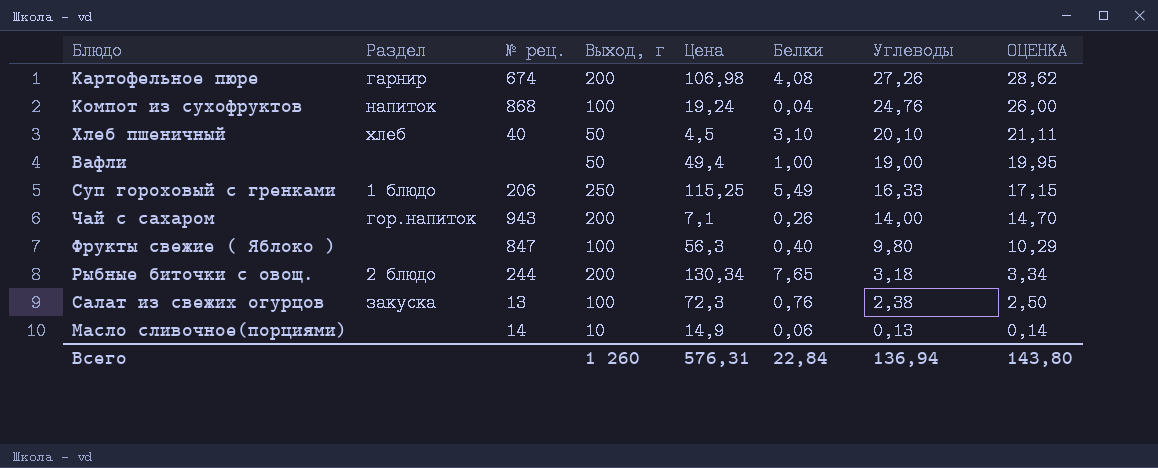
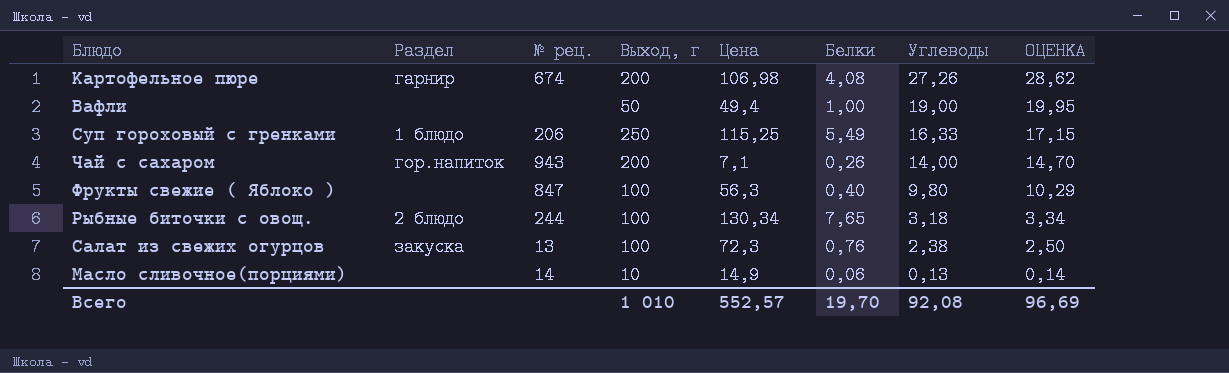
row Компот из сухофруктов: напиток | 868 | 100 | 19,24 | 0,04 | 24,76 | 26,00 -> none
row Хлеб пшеничный: хлеб | 40 | 50 | 4,5 | 3,10 | 20,10 | 21,11 -> none
Рыбные биточки с овощ. | Выход, г: 200 -> 100
Всего | Выход, г: 1 260 -> 1 010
Всего | Цена: 576,31 -> 552,57
Всего | Белки: 22,84 -> 19,70
Всего | Углеводы: 136,94 -> 92,08
Всего | ОЦЕНКА: 143,80 -> 96,69

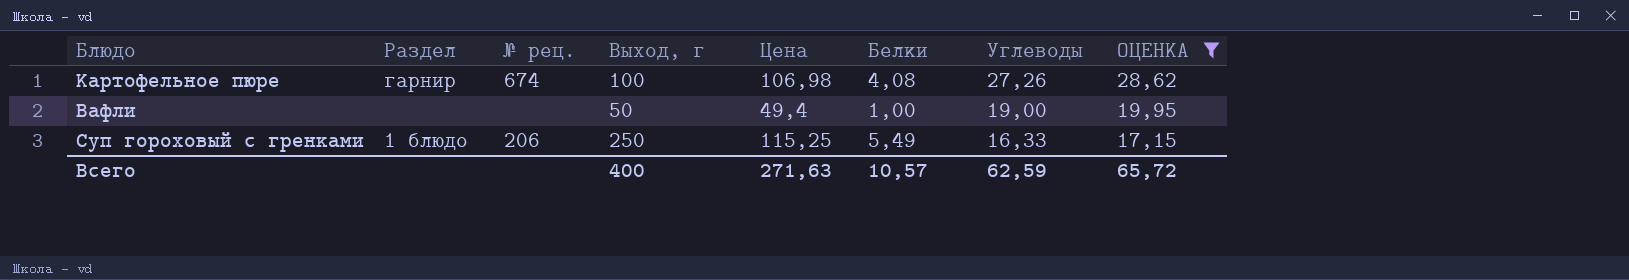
filter: none -> ОЦЕНКА >= 17,15
Картофельное пюре | Выход, г: 200 -> 100
Всего | Выход, г: 1 010 -> 400
Всего | Цена: 552,57 -> 271,63
Всего | Белки: 19,70 -> 10,57
Всего | Углеводы: 92,08 -> 62,59
Всего | ОЦЕНКА: 96,69 -> 65,72

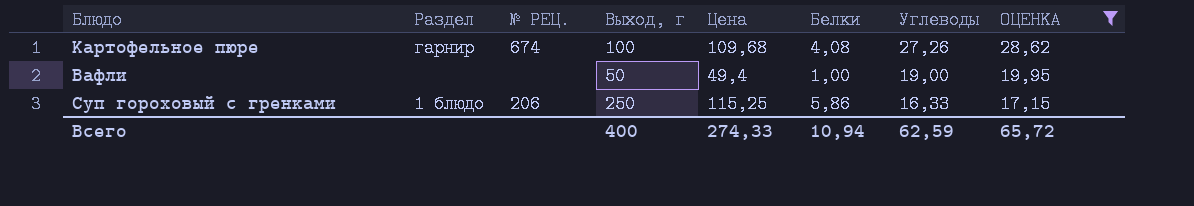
column name: № рец. -> № РЕЦ.
Картофельное пюре | Цена: 106,98 -> 109,68
Суп гороховый с гренками | Белки: 5,49 -> 5,86
Всего | Цена: 271,63 -> 274,33
Всего | Белки: 10,57 -> 10,94

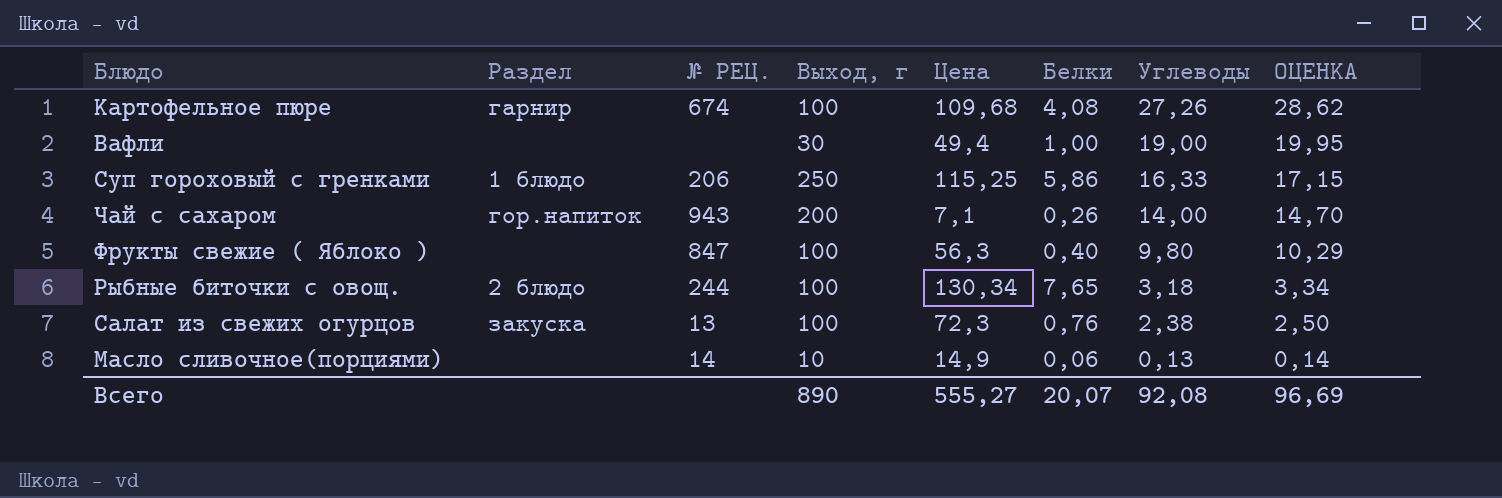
filter: ОЦЕНКА >= 17,15 -> none
Вафли | Выход, г: 50 -> 30
Всего | Выход, г: 400 -> 890
Всего | Цена: 274,33 -> 555,27
Всего | Белки: 10,94 -> 20,07
Всего | Углеводы: 62,59 -> 92,08
Всего | ОЦЕНКА: 65,72 -> 96,69

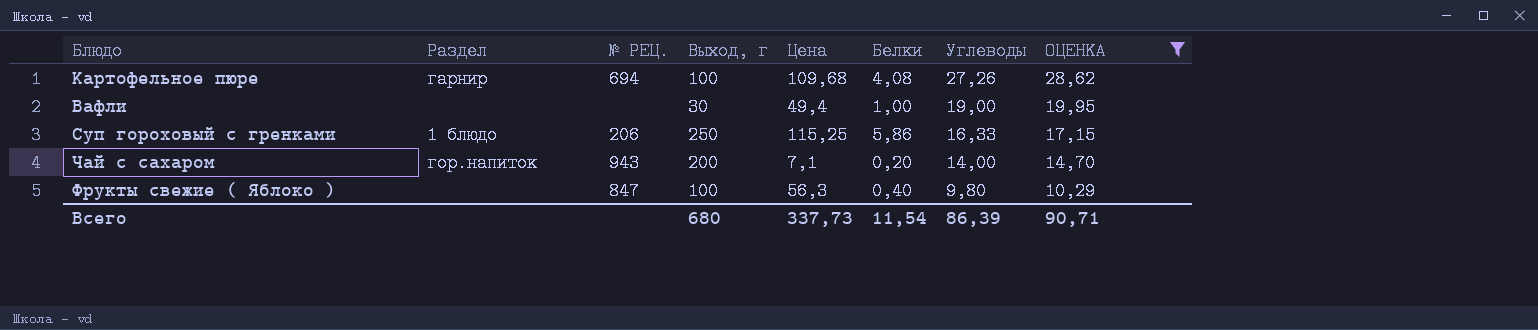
filter: none -> ОЦЕНКА >= 10,29
Картофельное пюре | № РЕЦ.: 674 -> 694
Чай с сахаром | Белки: 0,26 -> 0,20
Всего | Выход, г: 890 -> 680
Всего | Цена: 555,27 -> 337,73
Всего | Белки: 20,07 -> 11,54
Всего | Углеводы: 92,08 -> 86,39
Всего | ОЦЕНКА: 96,69 -> 90,71

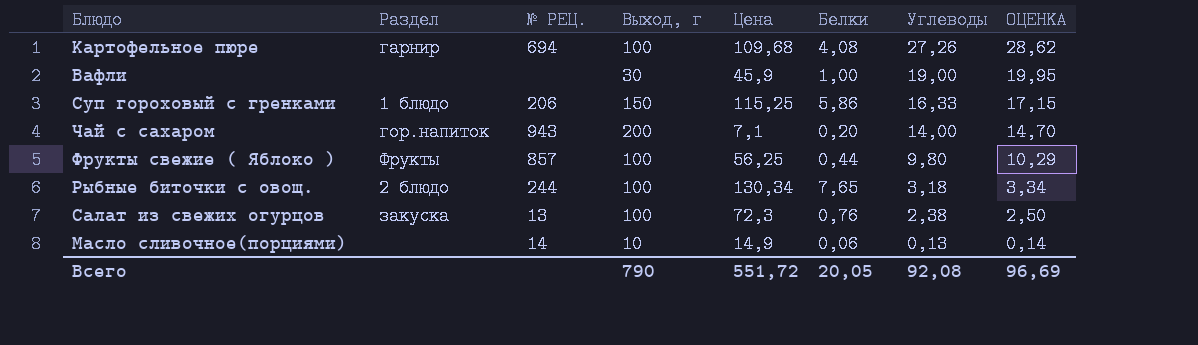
filter: ОЦЕНКА >= 10,29 -> none
Вафли | Цена: 49,4 -> 45,9
Суп гороховый с гренками | Выход, г: 250 -> 150
Фрукты свежие ( Яблоко ) | Раздел: none -> Фрукты
Фрукты свежие ( Яблоко ) | № РЕЦ.: 847 -> 857
Фрукты свежие ( Яблоко ) | Цена: 56,3 -> 56,25
Фрукты свежие ( Яблоко ) | Белки: 0,40 -> 0,44
Всего | Выход, г: 680 -> 790
Всего | Цена: 337,73 -> 551,72
Всего | Белки: 11,54 -> 20,05
Всего | Углеводы: 86,39 -> 92,08
Всего | ОЦЕНКА: 90,71 -> 96,69

